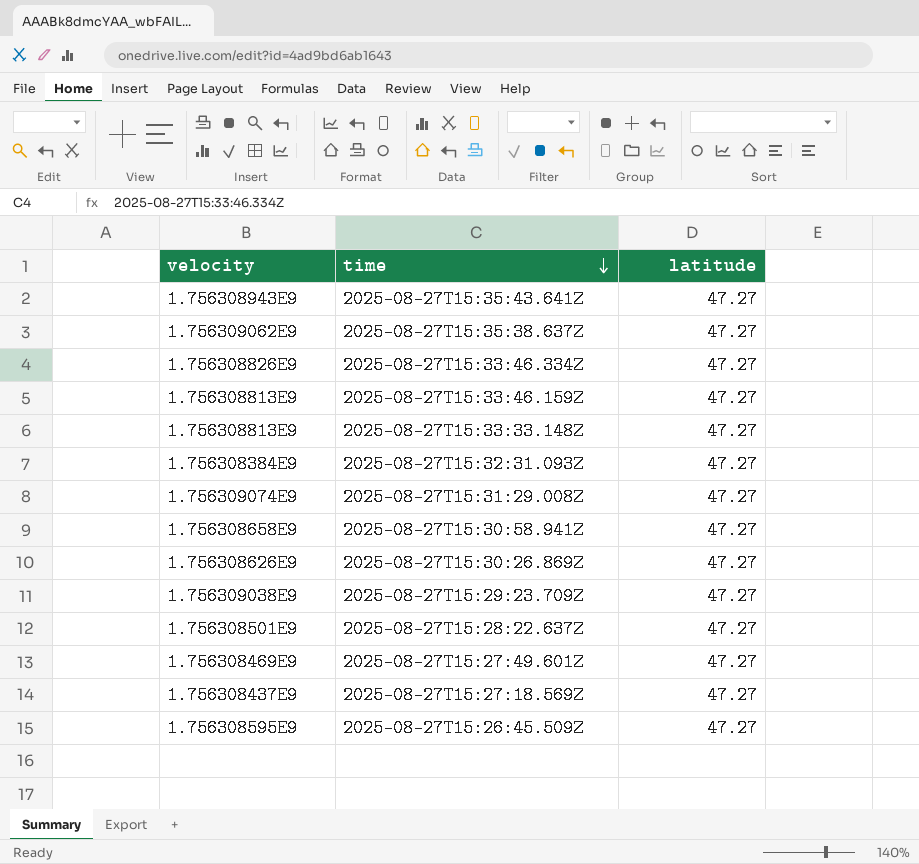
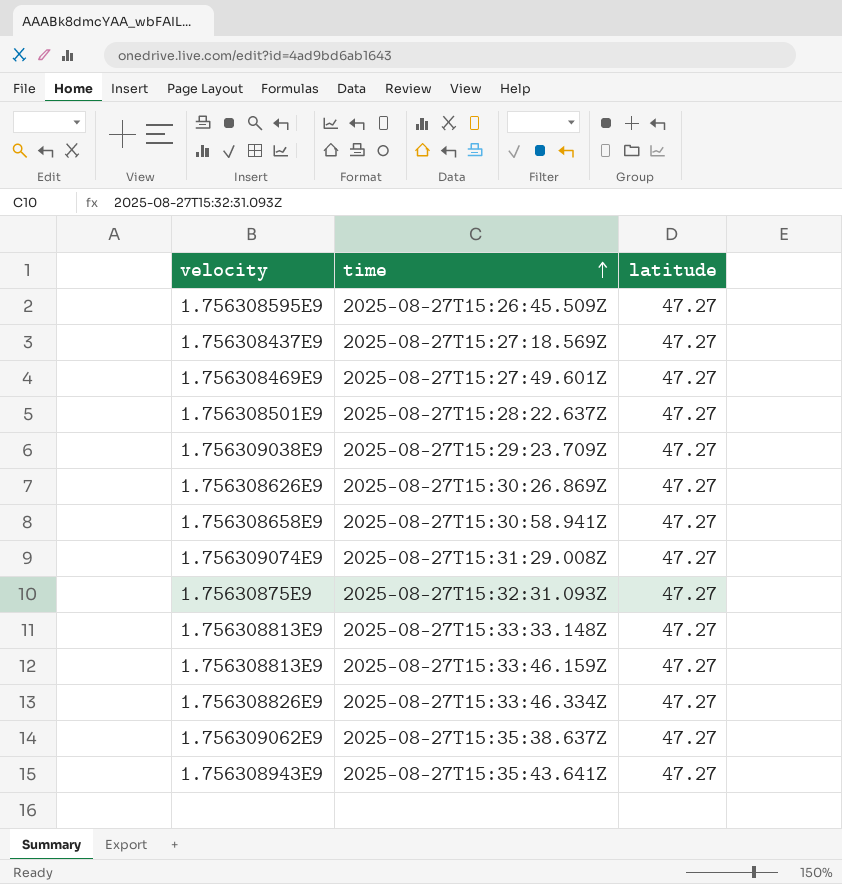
row order: time descending -> time ascending
2025-08-27T15:32:31.093Z | velocity: 1.756308384E9 -> 1.75630875E9

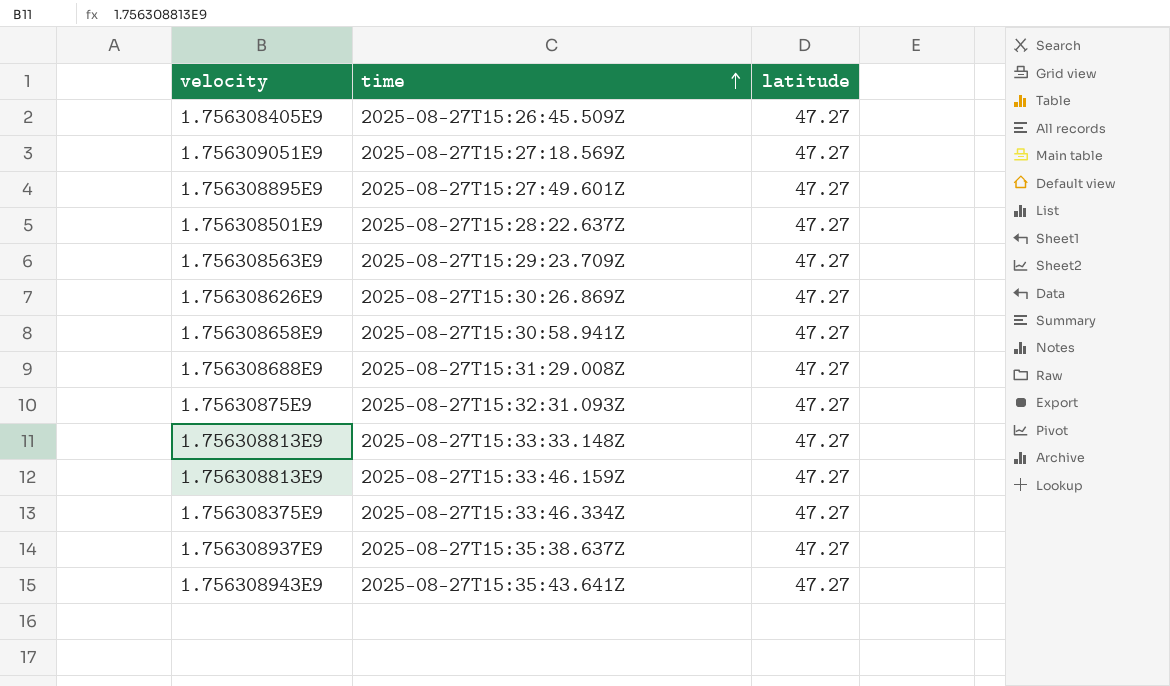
2025-08-27T15:26:45.509Z | velocity: 1.756308595E9 -> 1.756308405E9
2025-08-27T15:27:18.569Z | velocity: 1.756308437E9 -> 1.756309051E9
2025-08-27T15:27:49.601Z | velocity: 1.756308469E9 -> 1.756308895E9
2025-08-27T15:29:23.709Z | velocity: 1.756309038E9 -> 1.756308563E9
2025-08-27T15:31:29.008Z | velocity: 1.756309074E9 -> 1.756308688E9
2025-08-27T15:33:46.334Z | velocity: 1.756308826E9 -> 1.756308375E9
2025-08-27T15:35:38.637Z | velocity: 1.756309062E9 -> 1.756308937E9

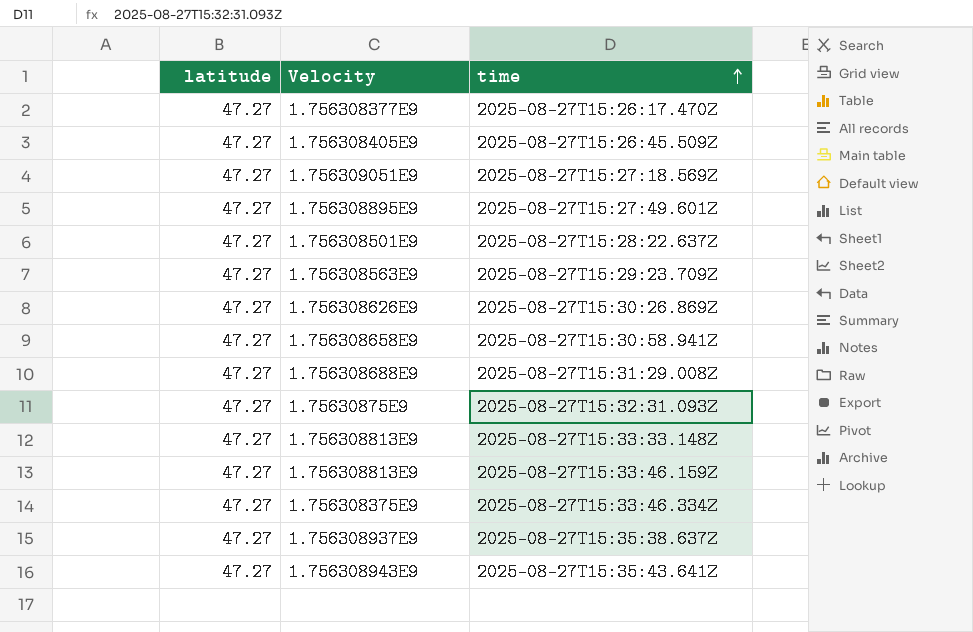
column latitude | position: 3 -> 1
column name: velocity -> Velocity
row 2025-08-27T15:26:17.470Z: none -> 47.27 | 1.756308377E9

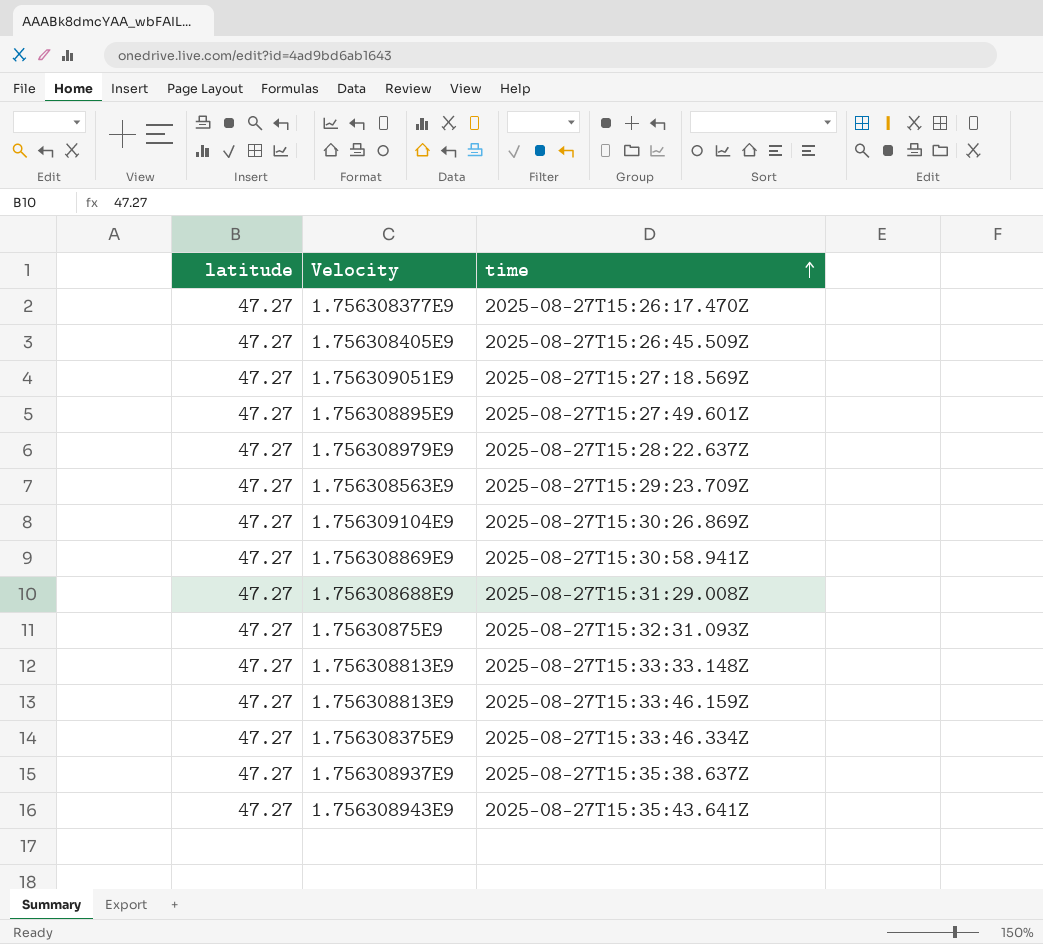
2025-08-27T15:28:22.637Z | Velocity: 1.756308501E9 -> 1.756308979E9
2025-08-27T15:30:26.869Z | Velocity: 1.756308626E9 -> 1.756309104E9
2025-08-27T15:30:58.941Z | Velocity: 1.756308658E9 -> 1.756308869E9

